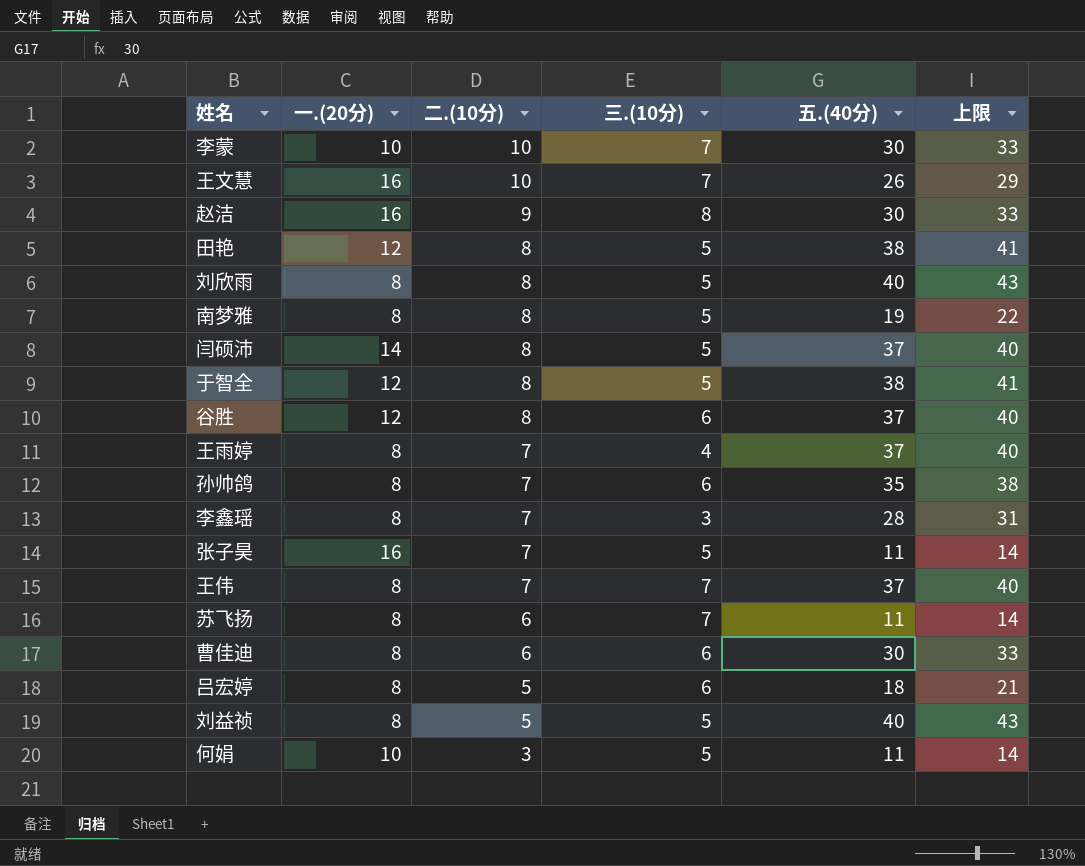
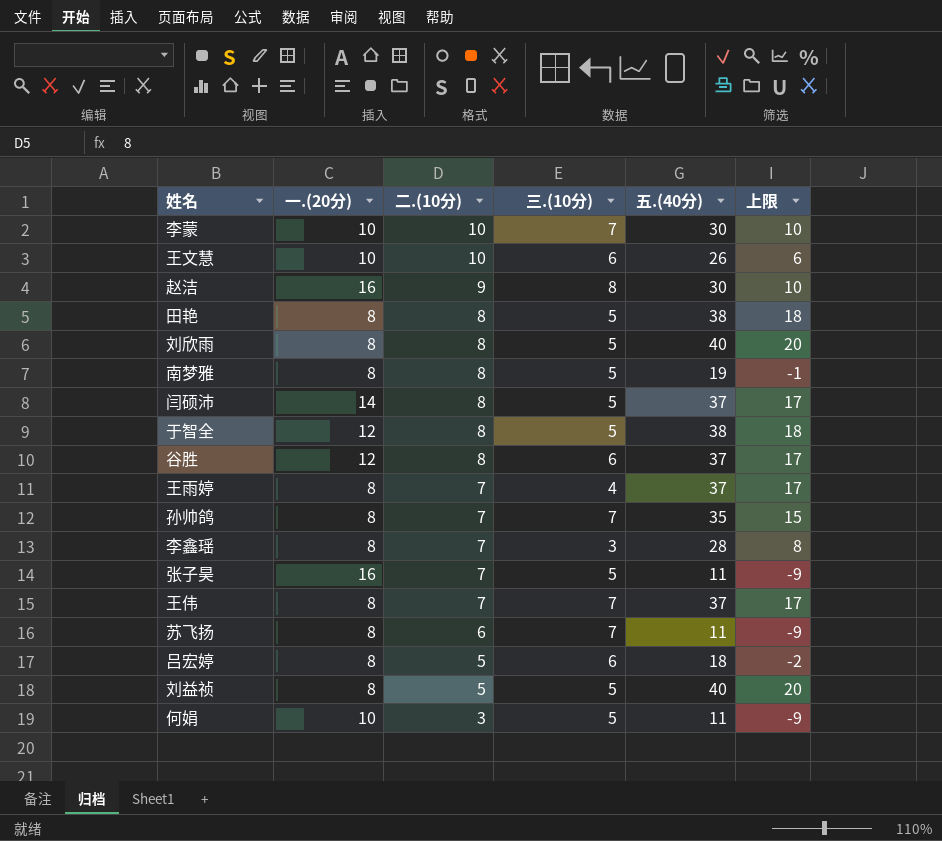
column 上限 | formula: [五.(40分)] + 3 -> [五.(40分)] - 20
row 曹佳迪: 8 | 6 | 6 | 30 | 33 -> none
王文慧 | 一.(20分): 16 -> 10
王文慧 | 三.(10分): 7 -> 6
田艳 | 一.(20分): 12 -> 8
孙帅鸽 | 三.(10分): 6 -> 7

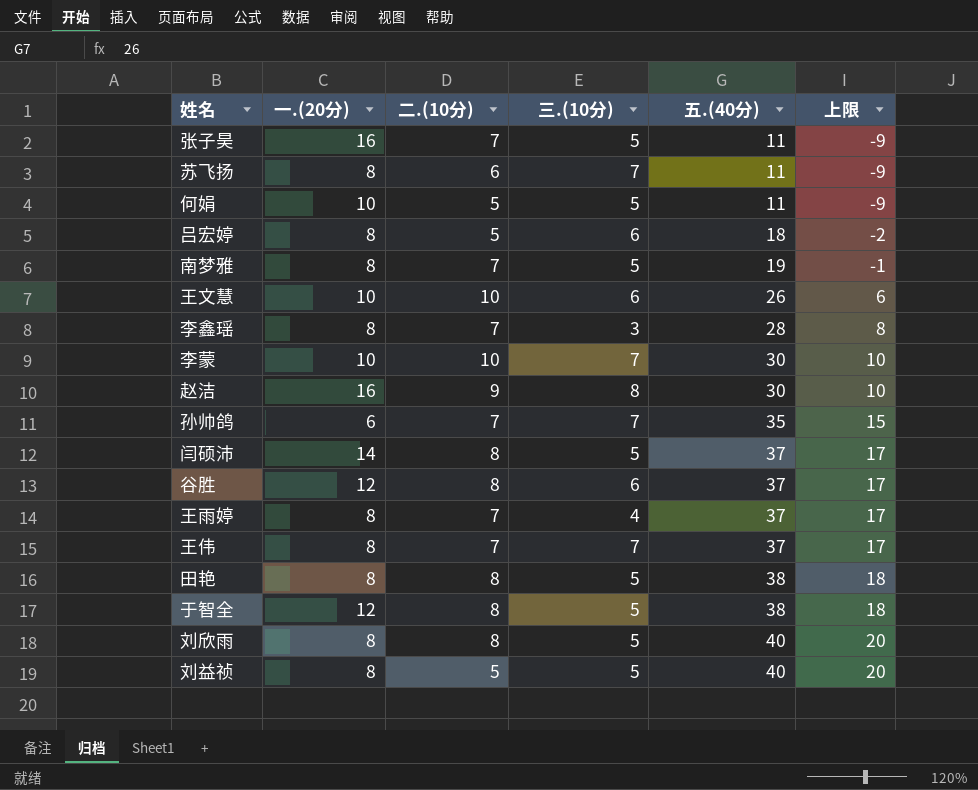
row order: 二.(10分) descending -> 五.(40分) ascending
何娟 | 二.(10分): 3 -> 5
南梦雅 | 二.(10分): 8 -> 7
孙帅鸽 | 一.(20分): 8 -> 6

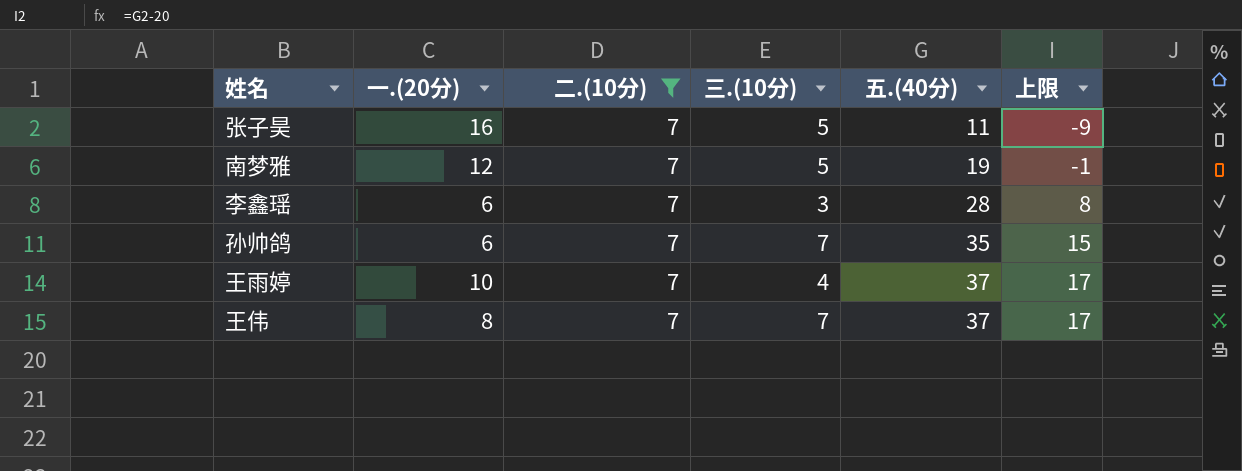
filter: none -> 二.(10分) = 7
南梦雅 | 一.(20分): 8 -> 12
李鑫瑶 | 一.(20分): 8 -> 6
王雨婷 | 一.(20分): 8 -> 10

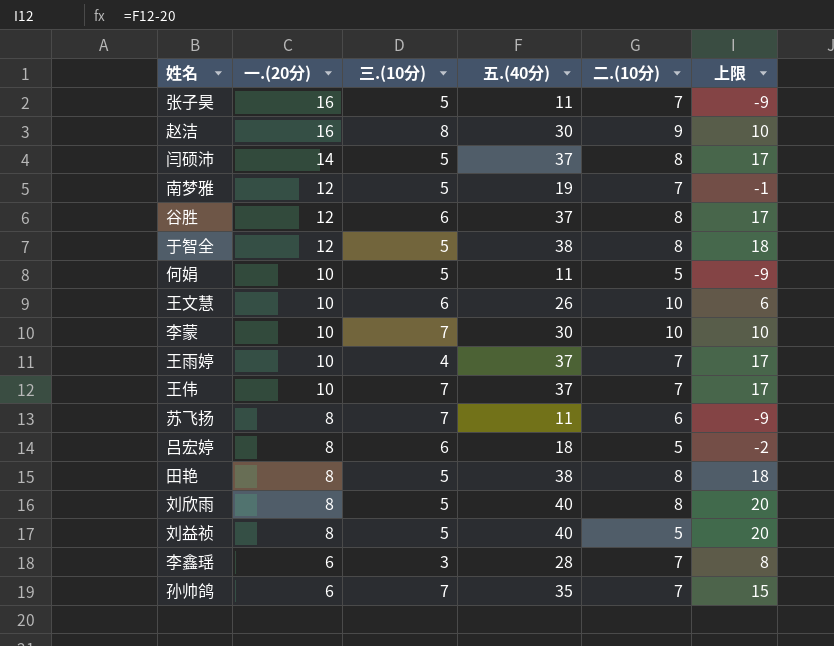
filter: 二.(10分) = 7 -> none
row order: 五.(40分) ascending -> 一.(20分) descending
column 二.(10分) | position: 3 -> 5
王伟 | 一.(20分): 8 -> 10

